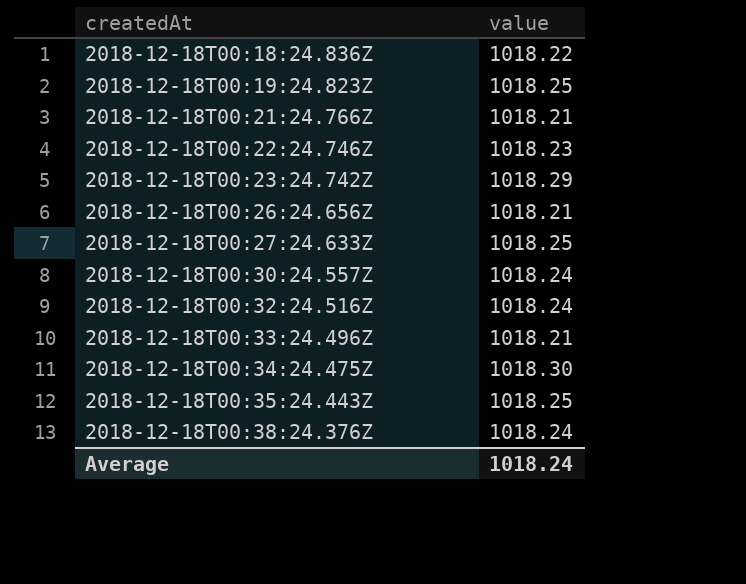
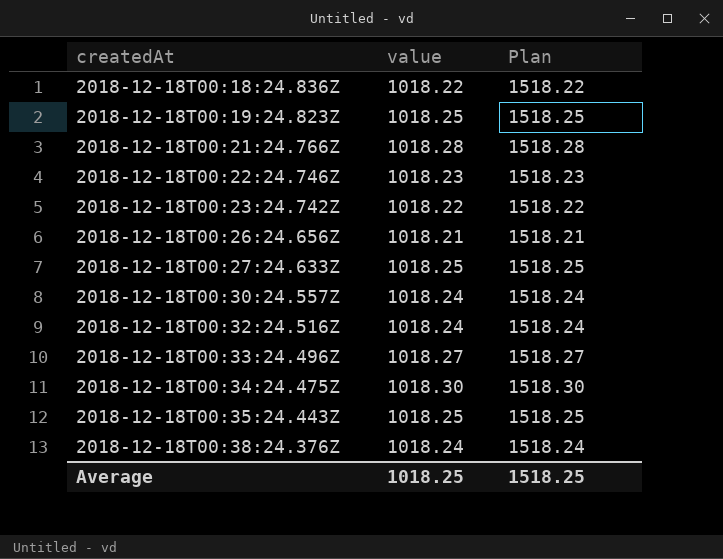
column Plan | formula: none -> [value] + 500
2018-12-18T00:21:24.766Z | value: 1018.21 -> 1018.28
2018-12-18T00:23:24.742Z | value: 1018.29 -> 1018.22
2018-12-18T00:33:24.496Z | value: 1018.21 -> 1018.27
Average | value: 1018.24 -> 1018.25

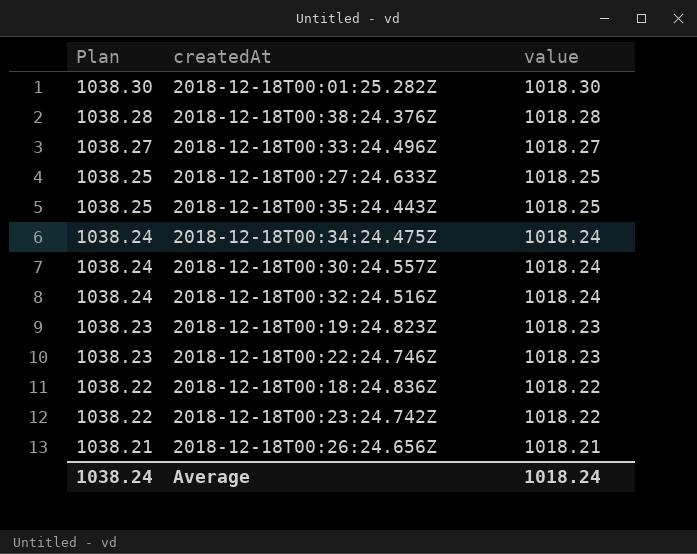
row order: createdAt ascending -> Plan descending
column Plan | formula: [value] + 500 -> [value] + 20
column Plan | position: 3 -> 1
row 2018-12-18T00:21:24.766Z: 1018.28 | 1518.28 -> none
row 2018-12-18T00:01:25.282Z: none -> 1038.30 | 1018.30
2018-12-18T00:38:24.376Z | value: 1018.24 -> 1018.28
2018-12-18T00:34:24.475Z | value: 1018.30 -> 1018.24
2018-12-18T00:19:24.823Z | value: 1018.25 -> 1018.23
Average | Plan: 1518.25 -> 1038.24
Average | value: 1018.25 -> 1018.24

